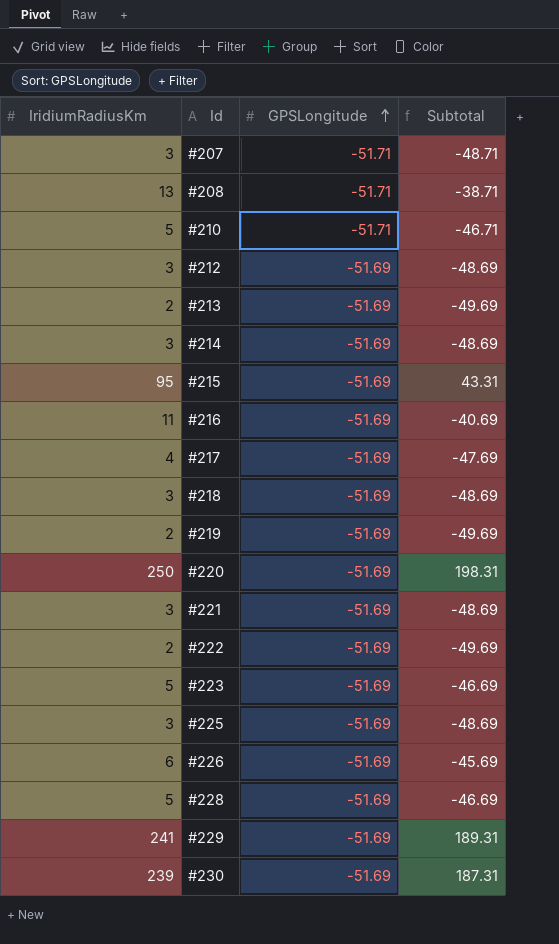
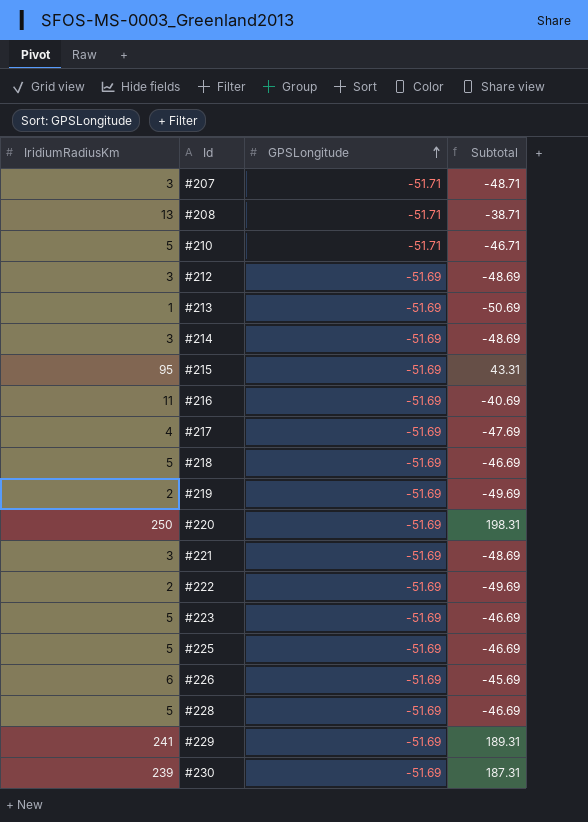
#213 | IridiumRadiusKm: 2 -> 1
#213 | Subtotal: -49.69 -> -50.69
#218 | IridiumRadiusKm: 3 -> 5
#218 | Subtotal: -48.69 -> -46.69
#225 | IridiumRadiusKm: 3 -> 5
#225 | Subtotal: -48.69 -> -46.69

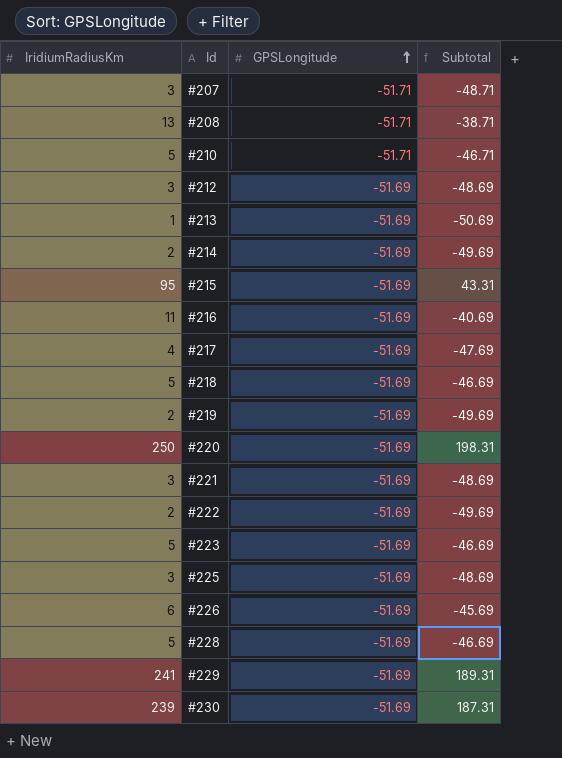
#214 | IridiumRadiusKm: 3 -> 2
#214 | Subtotal: -48.69 -> -49.69
#225 | IridiumRadiusKm: 5 -> 3
#225 | Subtotal: -46.69 -> -48.69

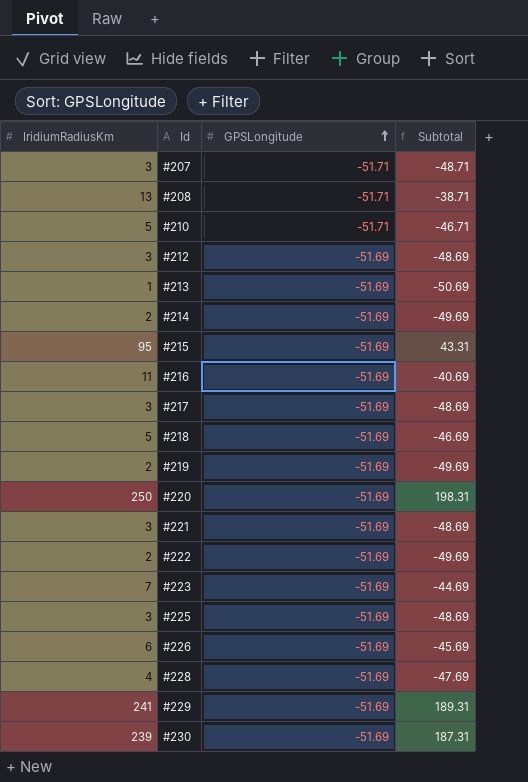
#217 | IridiumRadiusKm: 4 -> 3
#217 | Subtotal: -47.69 -> -48.69
#223 | IridiumRadiusKm: 5 -> 7
#223 | Subtotal: -46.69 -> -44.69
#228 | IridiumRadiusKm: 5 -> 4
#228 | Subtotal: -46.69 -> -47.69

